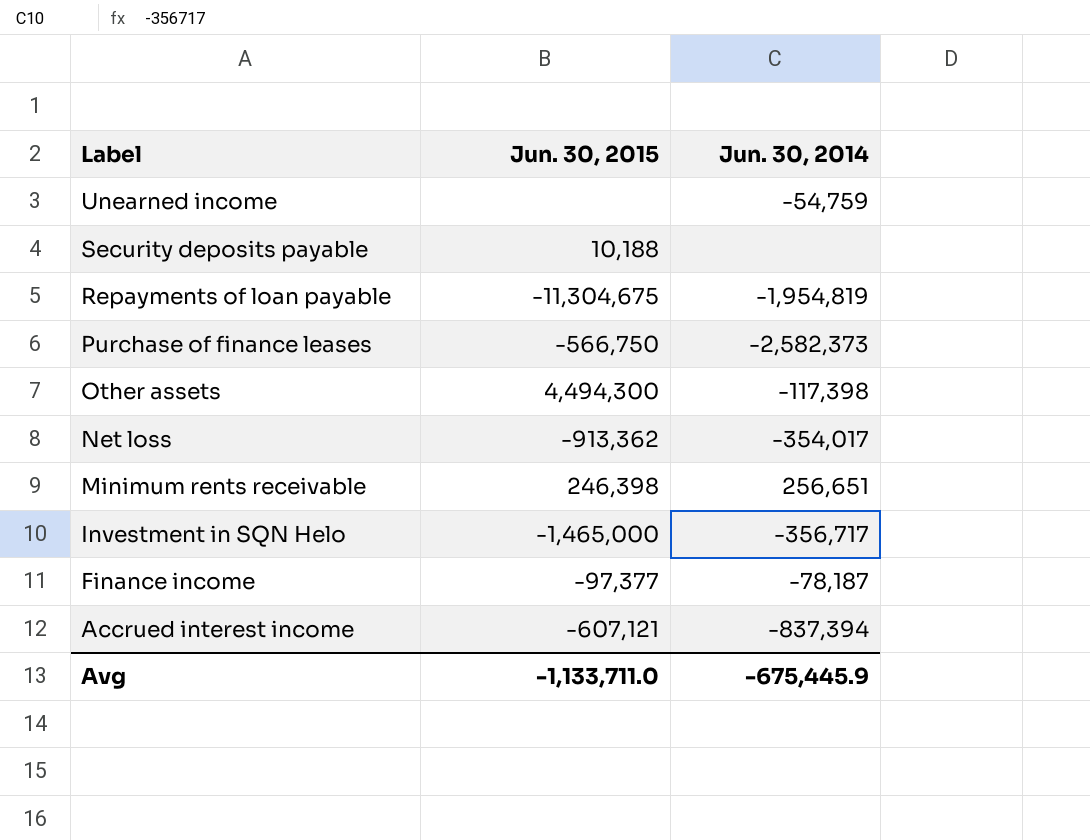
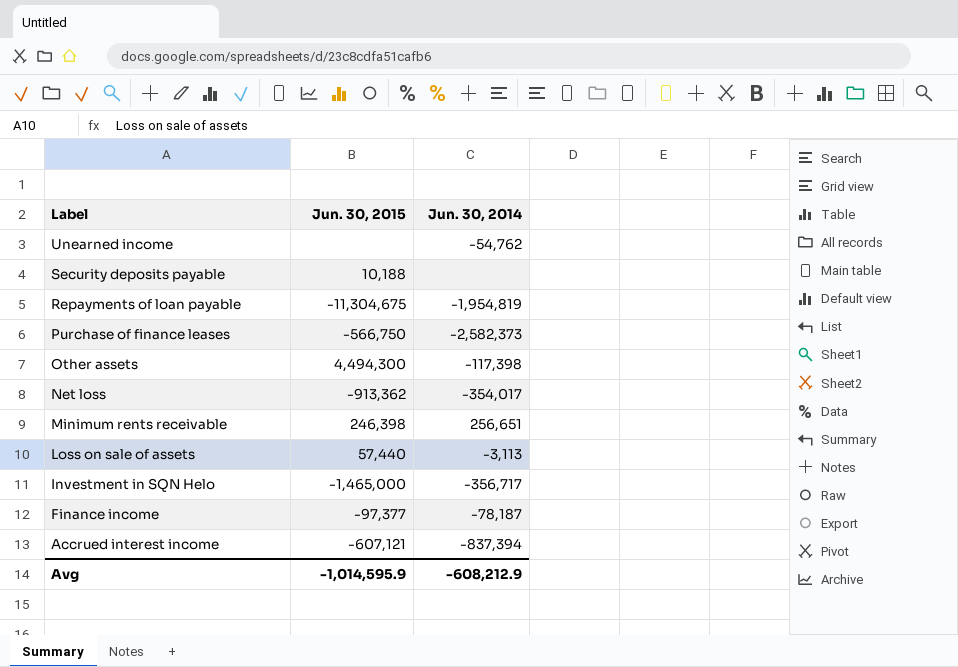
Unearned income | Jun. 30, 2014: -54,759 -> -54,762
row Loss on sale of assets: none -> 57,440 | -3,113
Avg | Jun. 30, 2015: -1,133,711.0 -> -1,014,595.9
Avg | Jun. 30, 2014: -675,445.9 -> -608,212.9

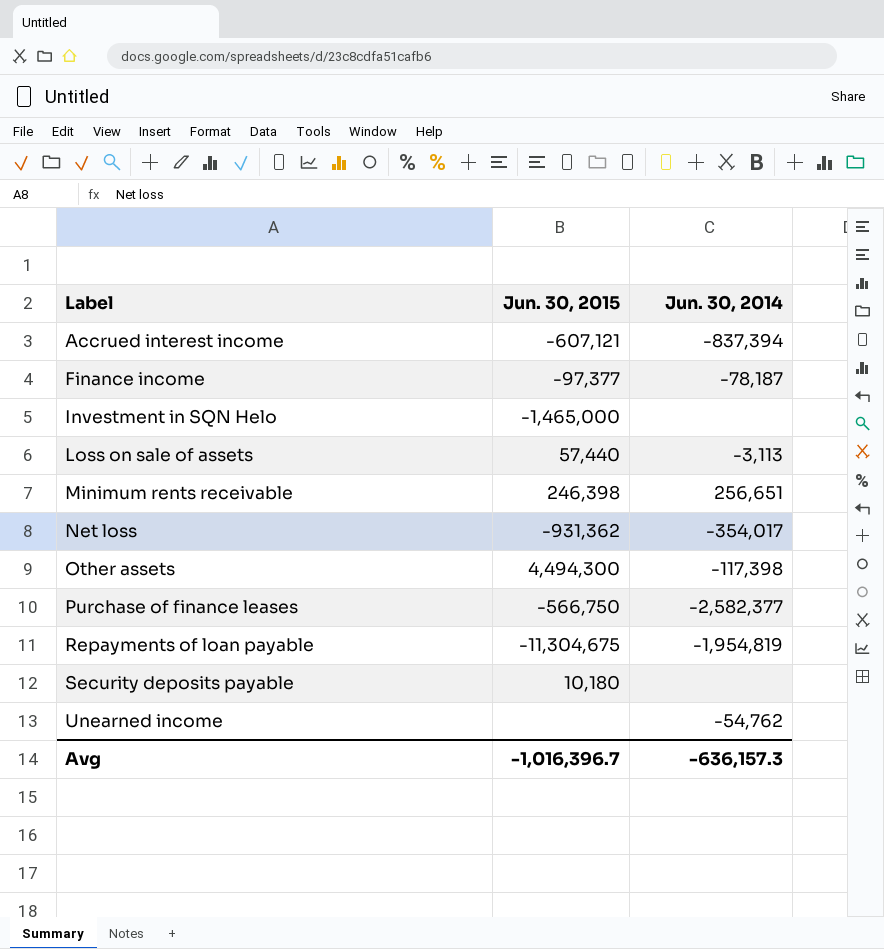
row order: Label descending -> Label ascending
Investment in SQN Helo | Jun. 30, 2014: -356,717 -> none
Net loss | Jun. 30, 2015: -913,362 -> -931,362
Purchase of finance leases | Jun. 30, 2014: -2,582,373 -> -2,582,377
Security deposits payable | Jun. 30, 2015: 10,188 -> 10,180
Avg | Jun. 30, 2015: -1,014,595.9 -> -1,016,396.7
Avg | Jun. 30, 2014: -608,212.9 -> -636,157.3

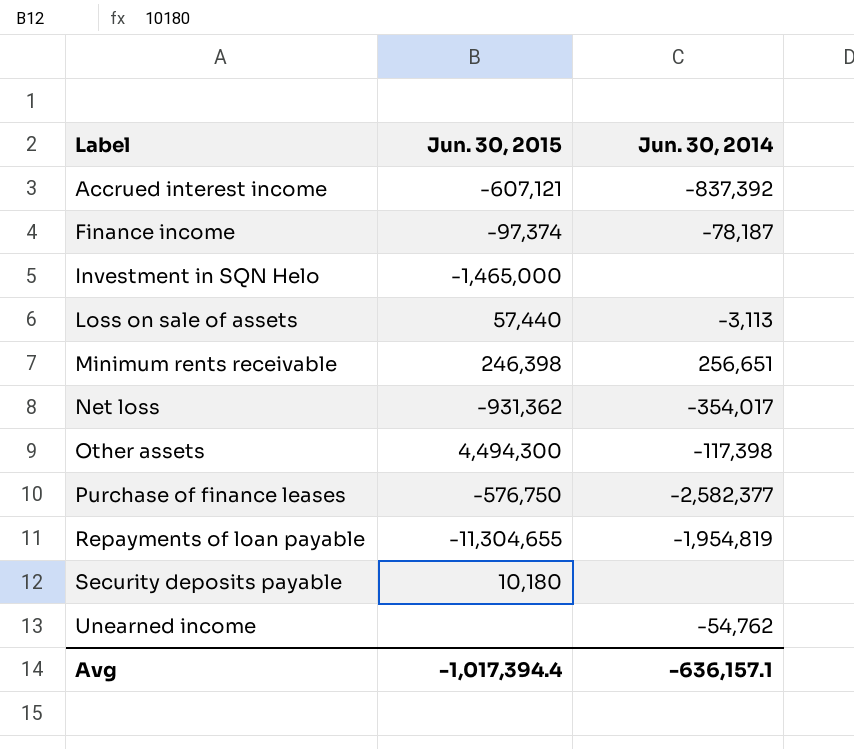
Accrued interest income | Jun. 30, 2014: -837,394 -> -837,392
Finance income | Jun. 30, 2015: -97,377 -> -97,374
Purchase of finance leases | Jun. 30, 2015: -566,750 -> -576,750
Repayments of loan payable | Jun. 30, 2015: -11,304,675 -> -11,304,655
Avg | Jun. 30, 2015: -1,016,396.7 -> -1,017,394.4
Avg | Jun. 30, 2014: -636,157.3 -> -636,157.1

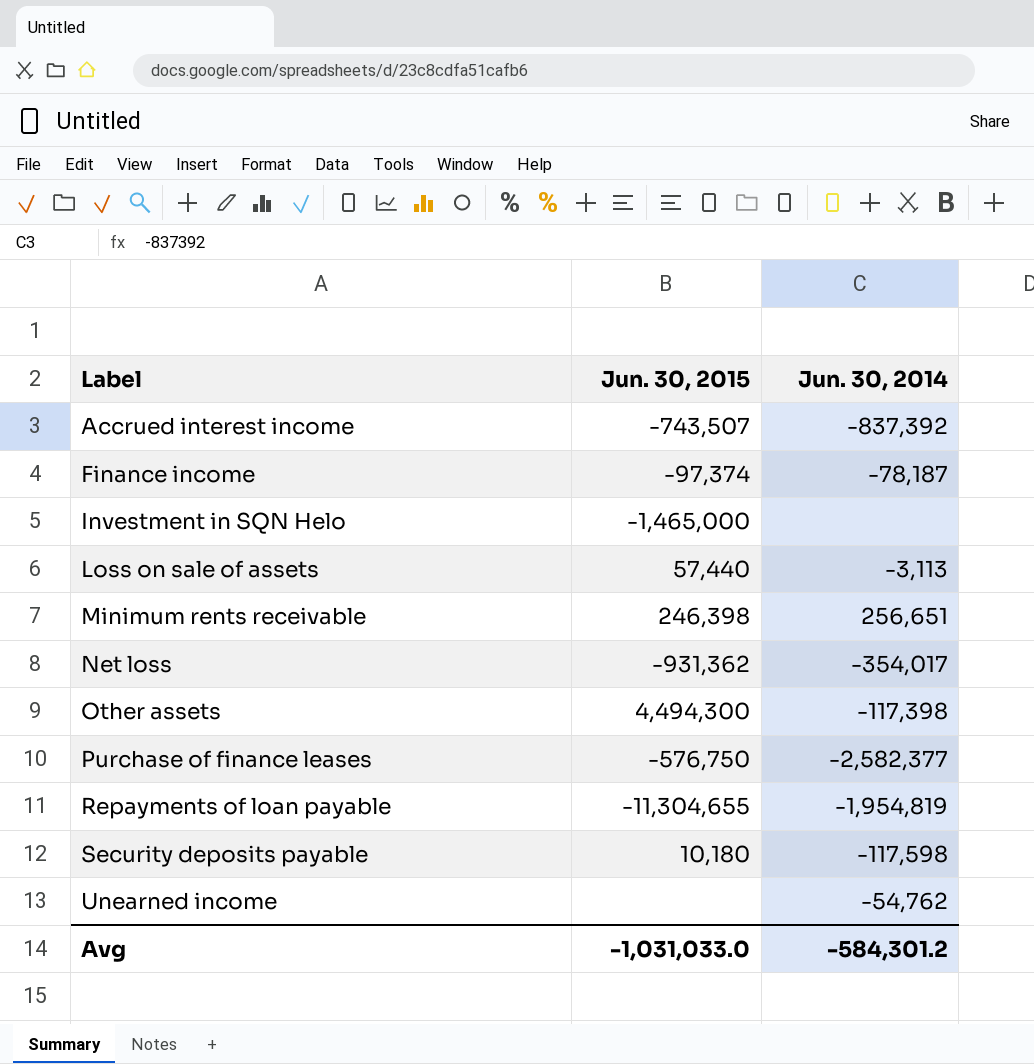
Accrued interest income | Jun. 30, 2015: -607,121 -> -743,507
Security deposits payable | Jun. 30, 2014: none -> -117,598
Avg | Jun. 30, 2015: -1,017,394.4 -> -1,031,033.0
Avg | Jun. 30, 2014: -636,157.1 -> -584,301.2

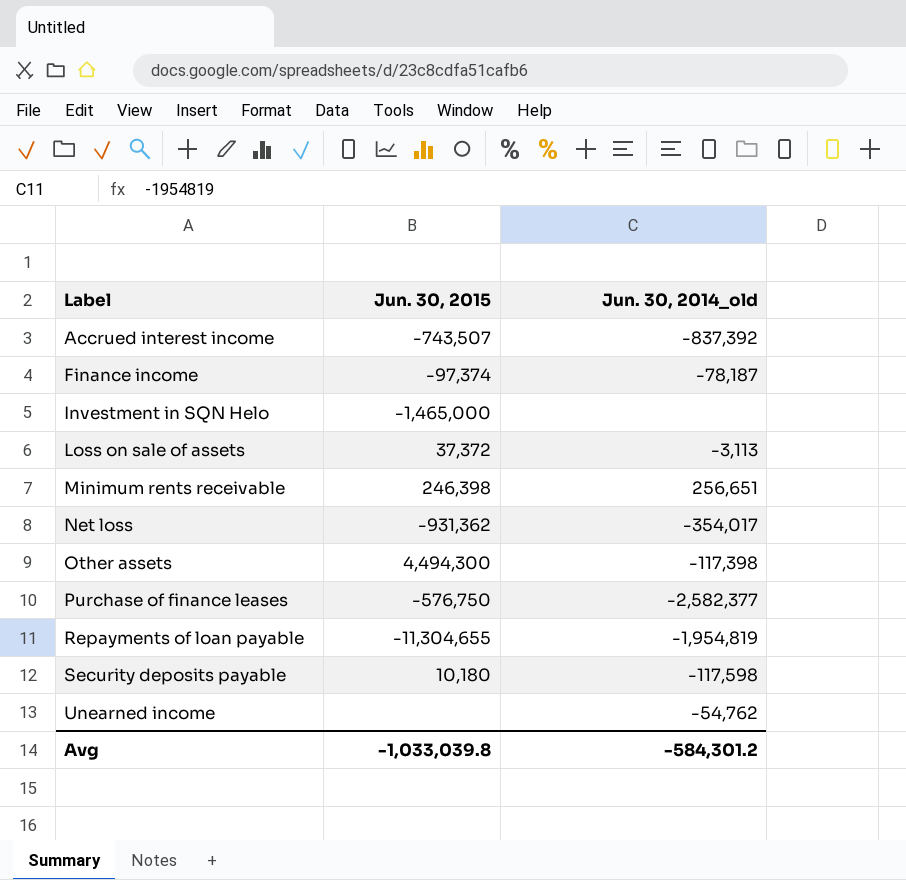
column name: Jun. 30, 2014 -> Jun. 30, 2014_old
Loss on sale of assets | Jun. 30, 2015: 57,440 -> 37,372
Avg | Jun. 30, 2015: -1,031,033.0 -> -1,033,039.8

